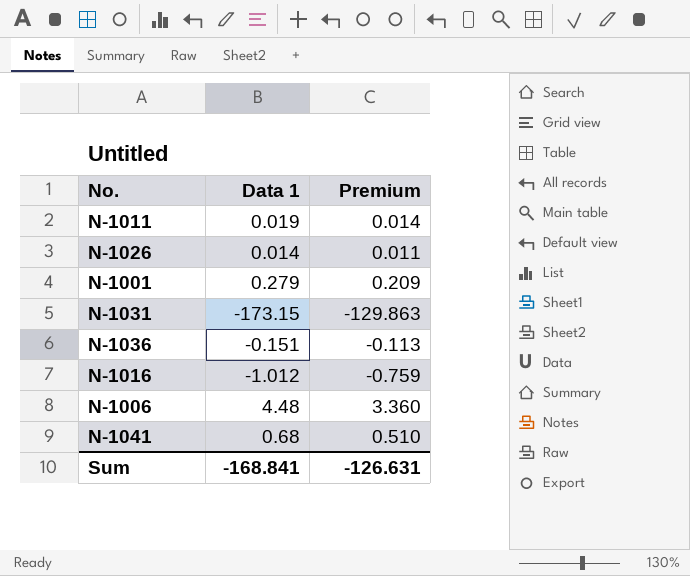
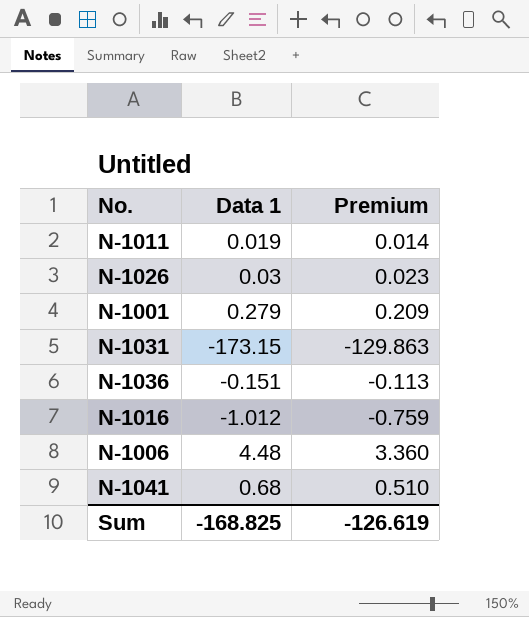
N-1026 | Data 1: 0.014 -> 0.03
N-1026 | Premium: 0.011 -> 0.023
Sum | Data 1: -168.841 -> -168.825
Sum | Premium: -126.631 -> -126.619

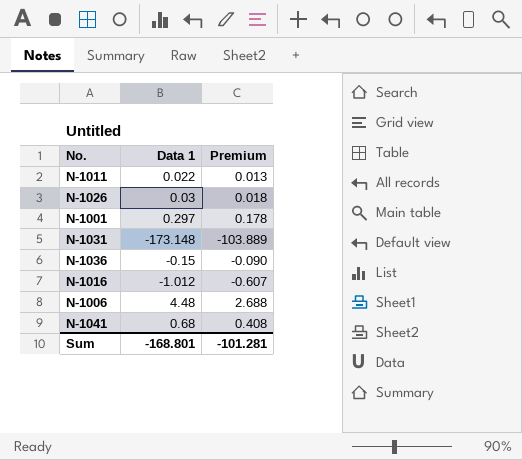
column Premium | formula: [Data 1] * 0.75 -> [Data 1] * 0.6
N-1011 | Data 1: 0.019 -> 0.022
N-1001 | Data 1: 0.279 -> 0.297
N-1031 | Data 1: -173.15 -> -173.148
N-1036 | Data 1: -0.151 -> -0.15
Sum | Data 1: -168.825 -> -168.801
Sum | Premium: -126.619 -> -101.281

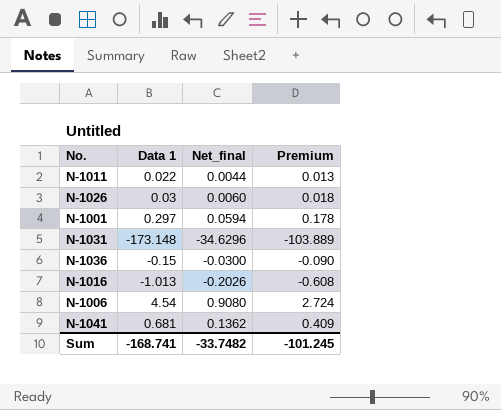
column Net_final | formula: none -> [Data 1] * 0.2
N-1016 | Data 1: -1.012 -> -1.013
N-1016 | Premium: -0.607 -> -0.608
N-1006 | Data 1: 4.48 -> 4.54
N-1006 | Premium: 2.688 -> 2.724
N-1041 | Data 1: 0.68 -> 0.681
N-1041 | Premium: 0.408 -> 0.409
Sum | Data 1: -168.801 -> -168.741
Sum | Premium: -101.281 -> -101.245

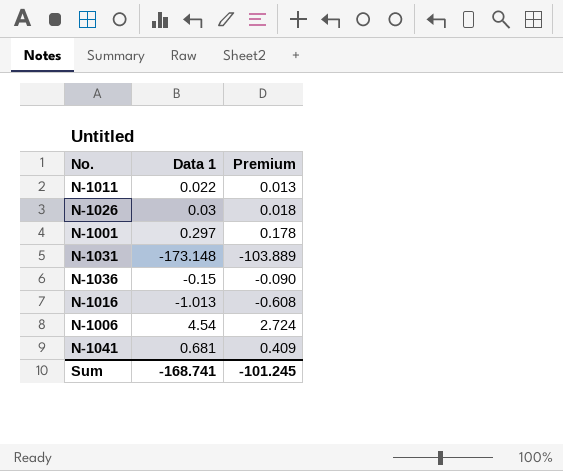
column Net_final | formula: [Data 1] * 0.2 -> none

